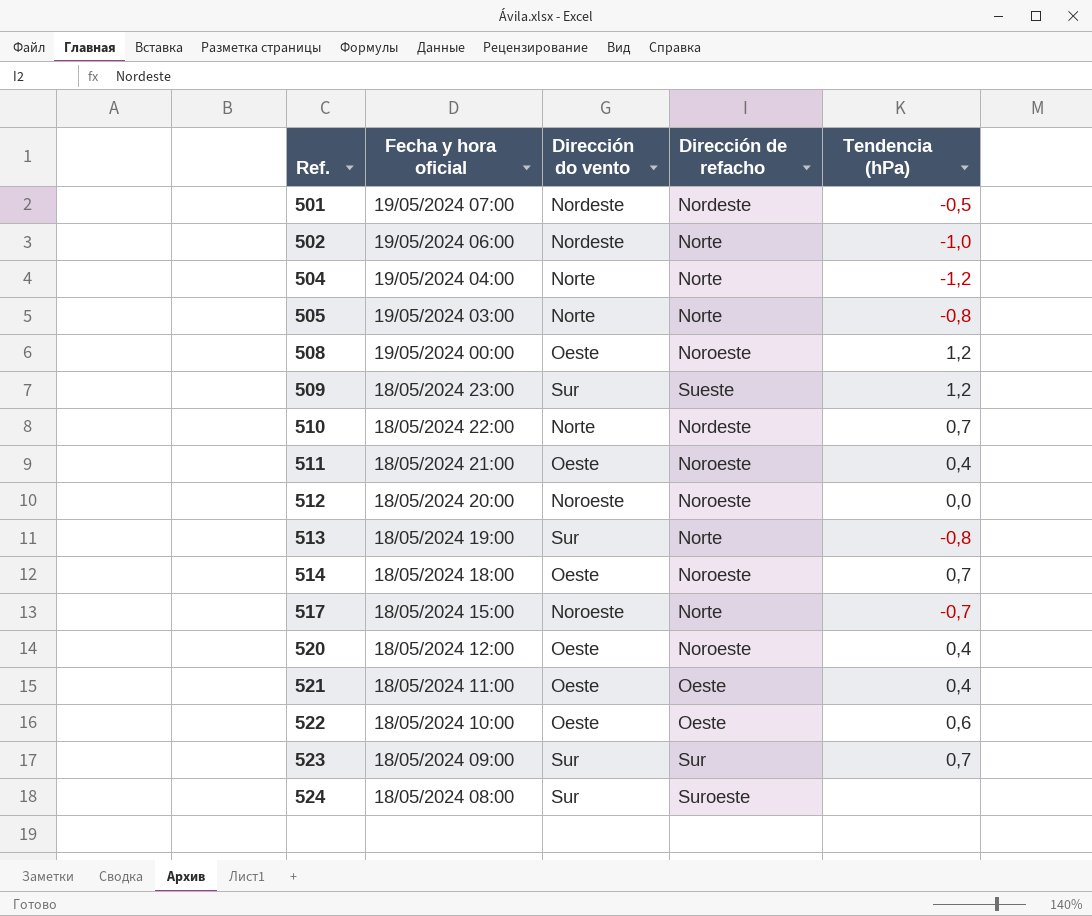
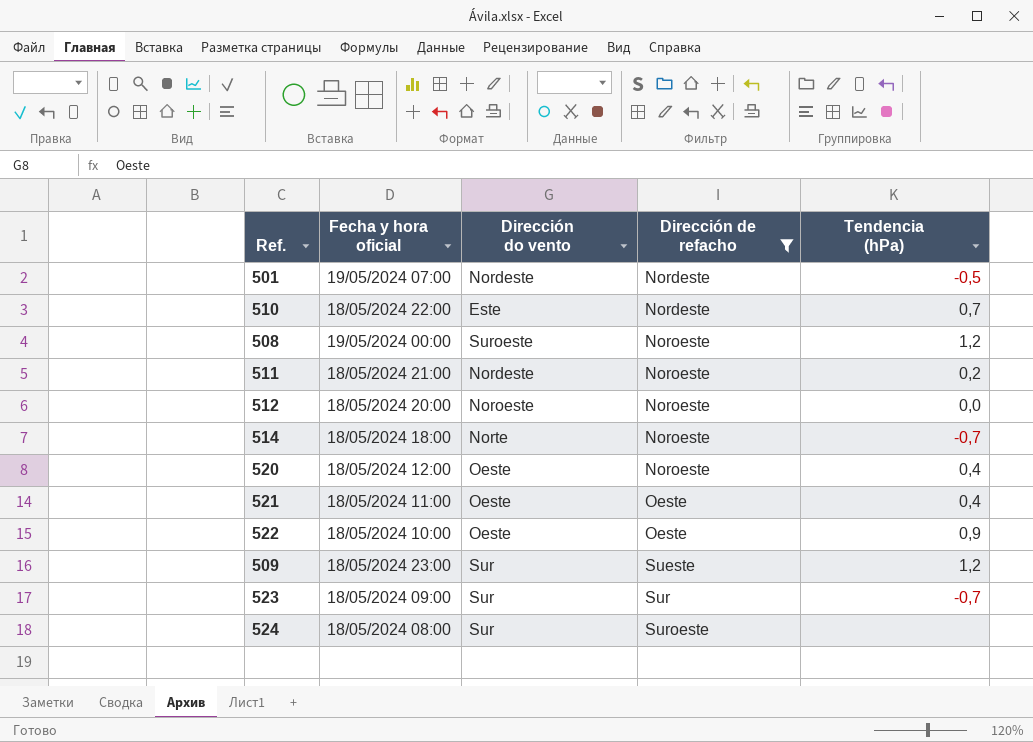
filter: none -> Dirección de refacho != Norte
row order: Ref. ascending -> Dirección de refacho ascending
510 | Dirección do vento: Norte -> Este
508 | Dirección do vento: Oeste -> Suroeste
511 | Dirección do vento: Oeste -> Nordeste
511 | Tendencia (hPa): 0,4 -> 0,2
514 | Dirección do vento: Oeste -> Norte
514 | Tendencia (hPa): 0,7 -> -0,7
522 | Tendencia (hPa): 0,6 -> 0,9
523 | Tendencia (hPa): 0,7 -> -0,7

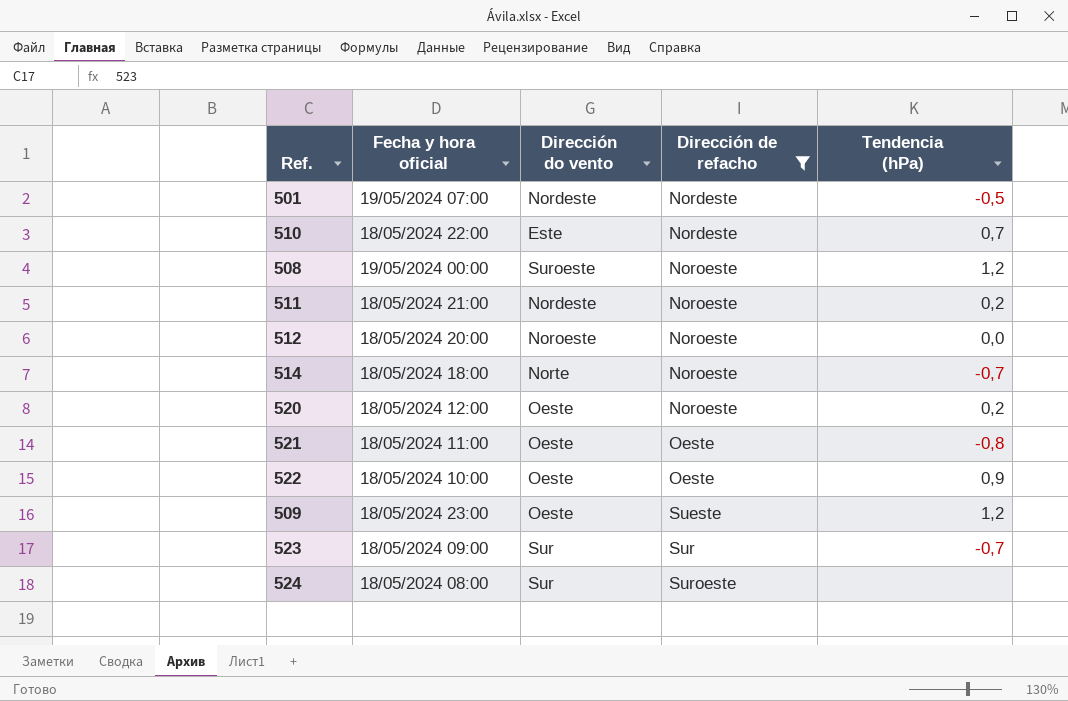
520 | Tendencia (hPa): 0,4 -> 0,2
521 | Tendencia (hPa): 0,4 -> -0,8
509 | Dirección do vento: Sur -> Oeste

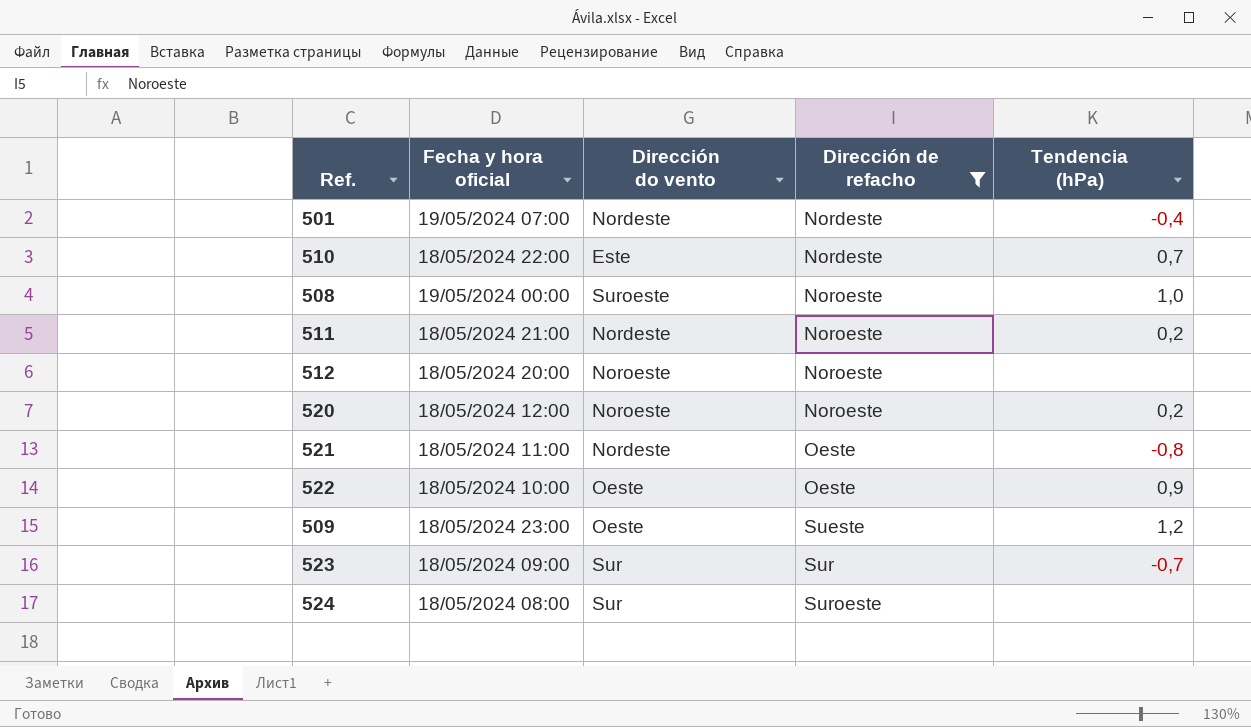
row 514: 18/05/2024 18:00 | Norte | Noroeste | -0,7 -> none
501 | Tendencia (hPa): -0,5 -> -0,4
508 | Tendencia (hPa): 1,2 -> 1,0
512 | Tendencia (hPa): 0,0 -> none
520 | Dirección do vento: Oeste -> Noroeste
521 | Dirección do vento: Oeste -> Nordeste

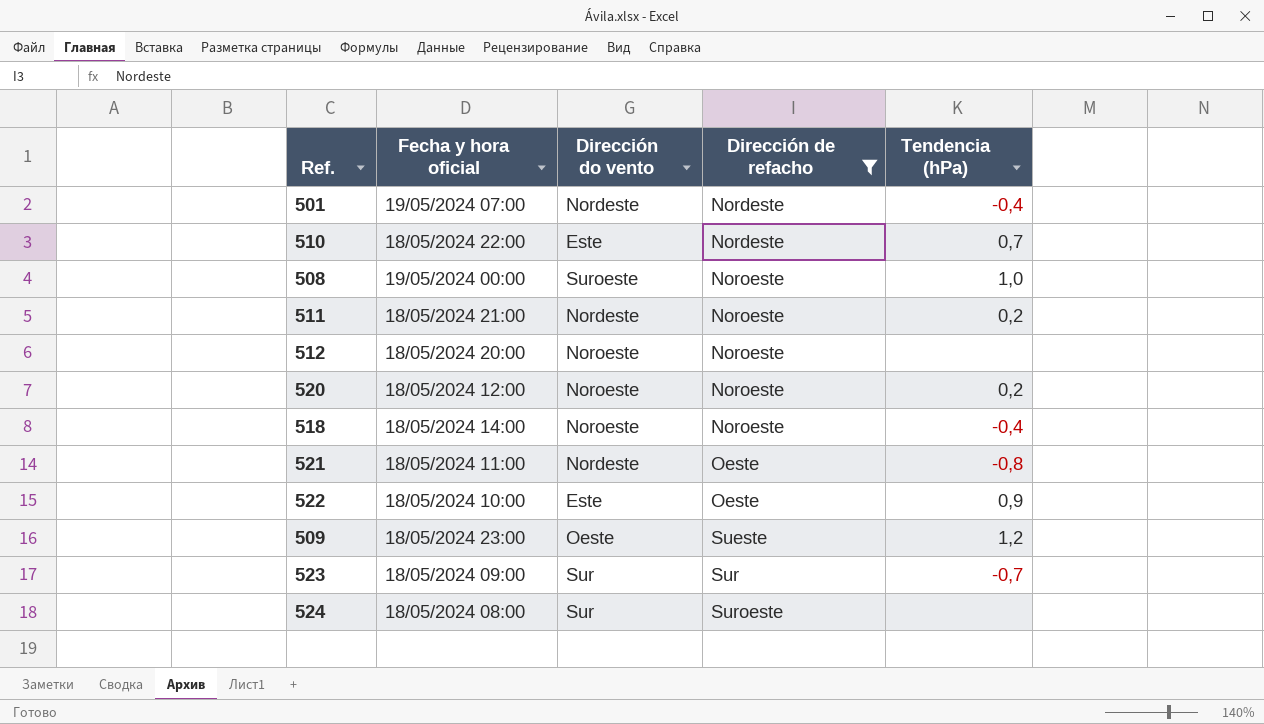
row 518: none -> 18/05/2024 14:00 | Noroeste | Noroeste | -0,4
522 | Dirección do vento: Oeste -> Este

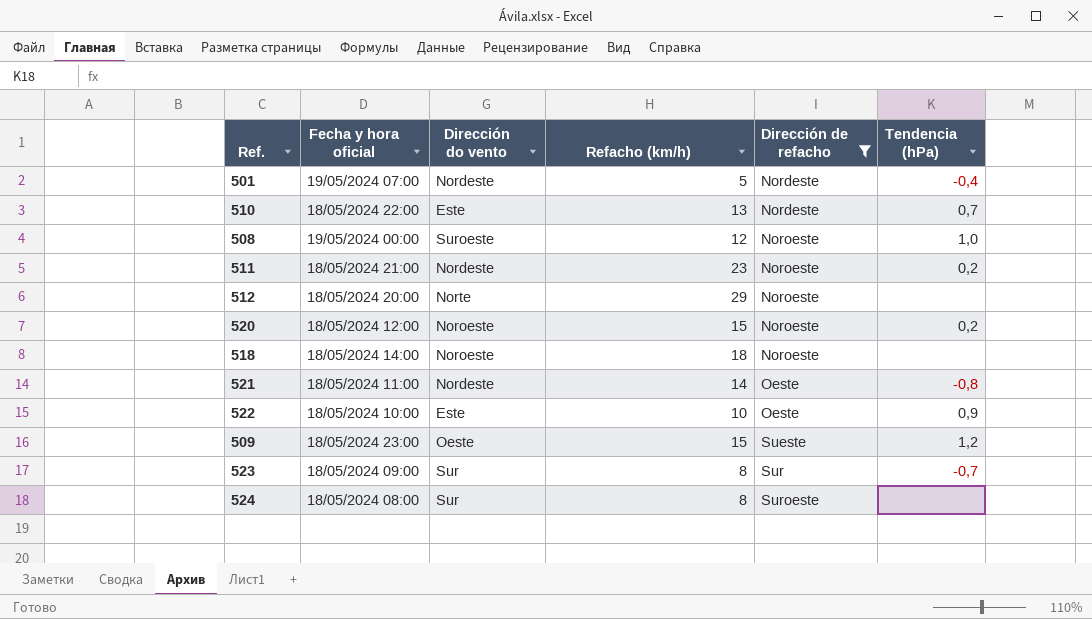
column Refacho (km/h) | position: none -> 4
512 | Dirección do vento: Noroeste -> Norte
518 | Tendencia (hPa): -0,4 -> none

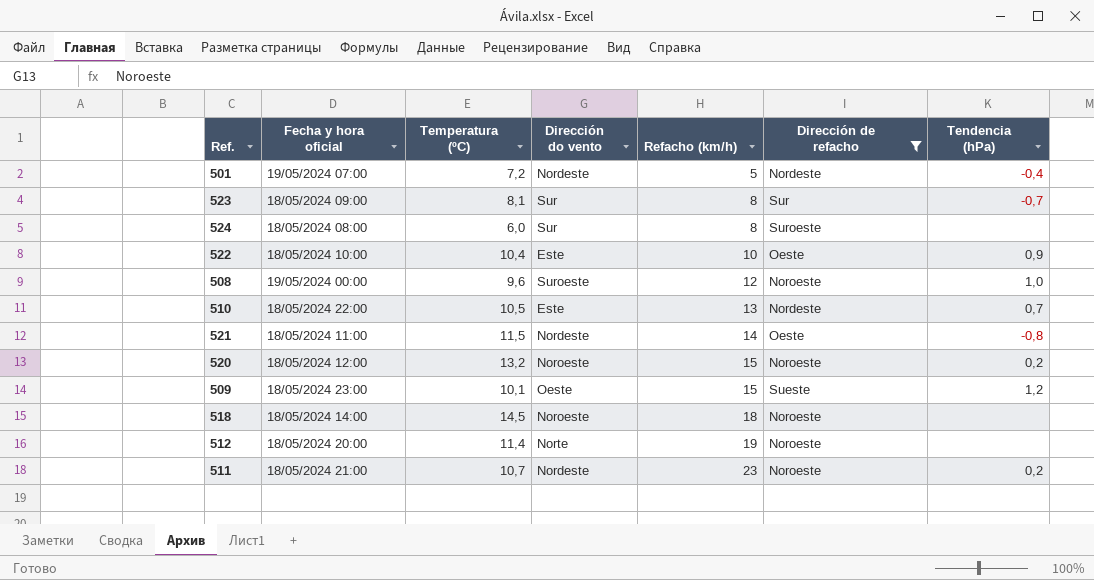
row order: Dirección de refacho ascending -> Refacho (km/h) ascending
column Temperatura (ºC) | position: none -> 3
512 | Refacho (km/h): 29 -> 19

